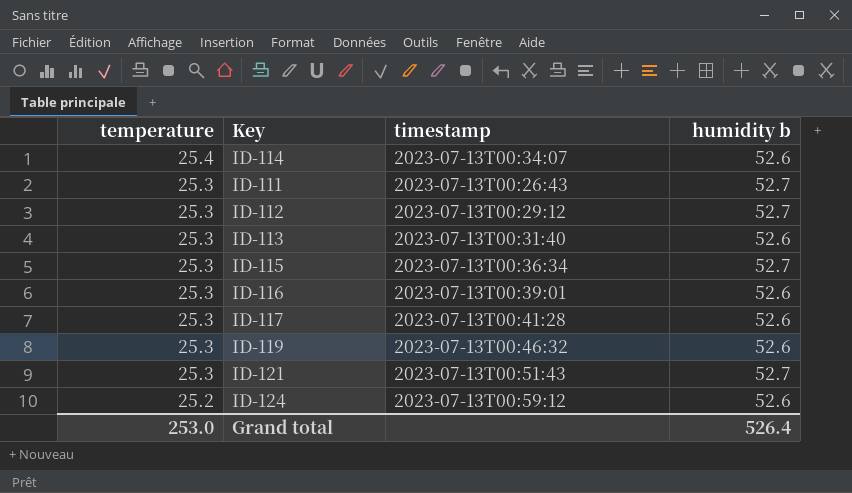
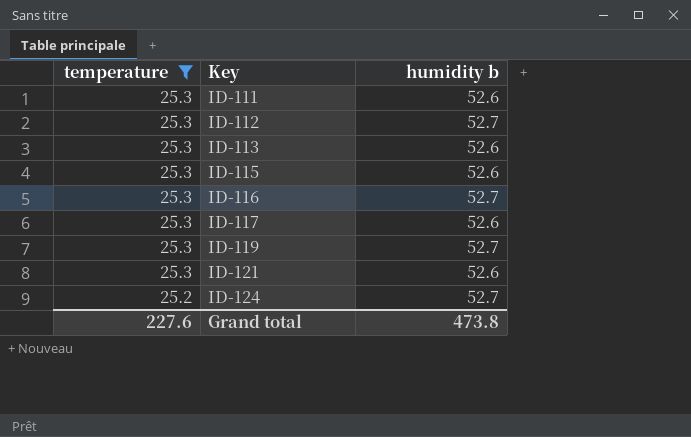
filter: none -> temperature != 25.4
column timestamp | position: 3 -> none
ID-111 | humidity b: 52.7 -> 52.6
ID-115 | humidity b: 52.7 -> 52.6
ID-116 | humidity b: 52.6 -> 52.7
ID-119 | humidity b: 52.6 -> 52.7
ID-121 | humidity b: 52.7 -> 52.6
ID-124 | humidity b: 52.6 -> 52.7
Grand total | temperature: 253.0 -> 227.6
Grand total | humidity b: 526.4 -> 473.8

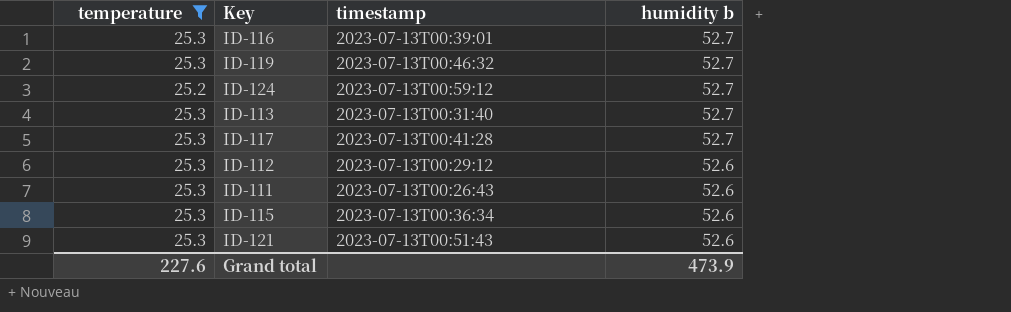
row order: temperature descending -> humidity b descending
column timestamp | position: none -> 3
ID-113 | humidity b: 52.6 -> 52.7
ID-117 | humidity b: 52.6 -> 52.7
ID-112 | humidity b: 52.7 -> 52.6
Grand total | humidity b: 473.8 -> 473.9

